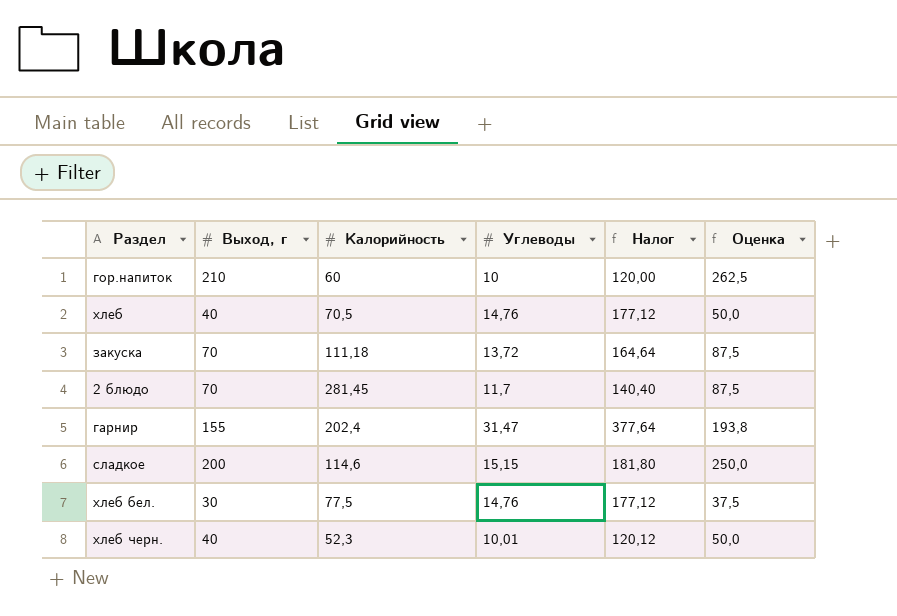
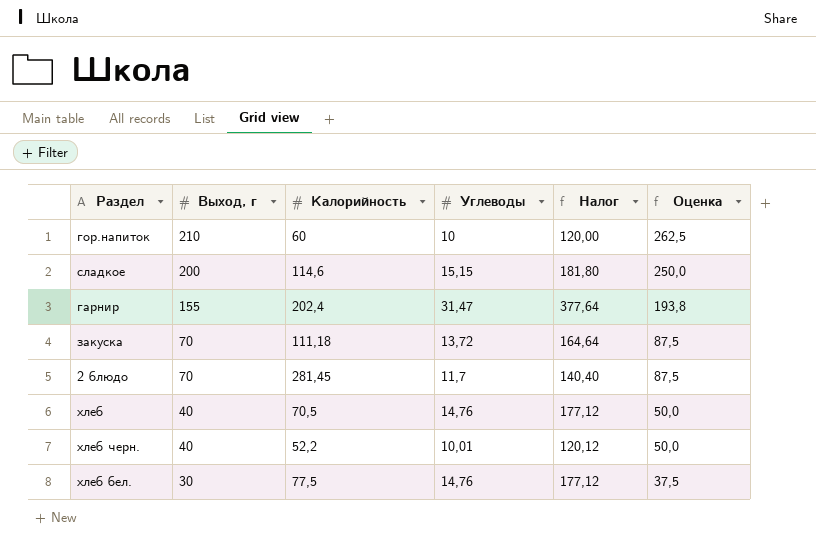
row order: none -> Выход, г descending
хлеб черн. | Калорийность: 52,3 -> 52,2

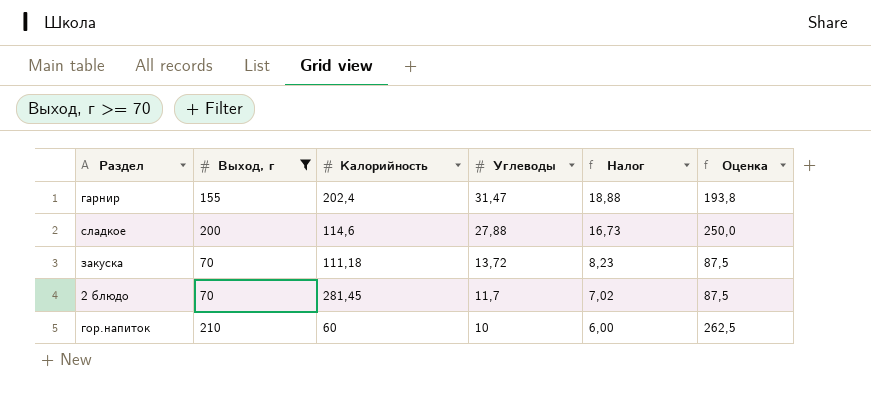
filter: none -> Выход, г >= 70
row order: Выход, г descending -> Углеводы descending
column Налог | formula: [Углеводы] * 12 -> [Углеводы] * 0,6
сладкое | Углеводы: 15,15 -> 27,88

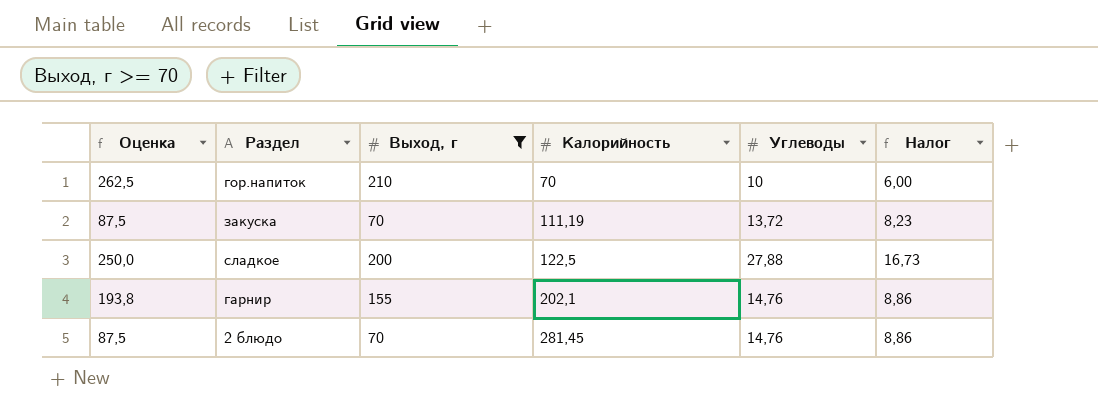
row order: Углеводы descending -> Калорийность ascending
column Оценка | position: 6 -> 1
гор.напиток | Калорийность: 60 -> 70
закуска | Калорийность: 111,18 -> 111,19
сладкое | Калорийность: 114,6 -> 122,5
гарнир | Калорийность: 202,4 -> 202,1
гарнир | Углеводы: 31,47 -> 14,76
гарнир | Налог: 18,88 -> 8,86
2 блюдо | Углеводы: 11,7 -> 14,76
2 блюдо | Налог: 7,02 -> 8,86

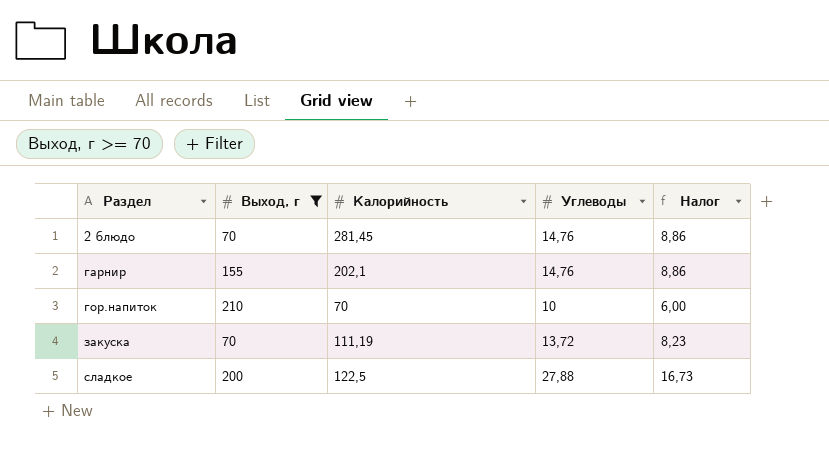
row order: Калорийность ascending -> Раздел ascending
column Оценка | formula: [Выход, г] * 1,25 -> none

